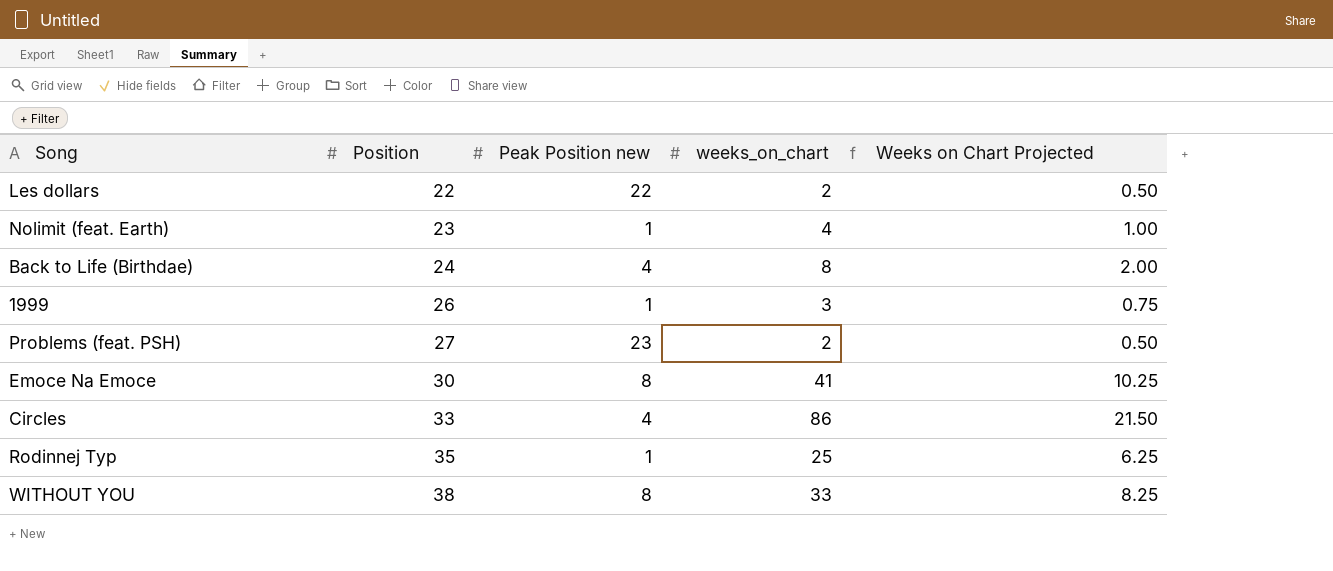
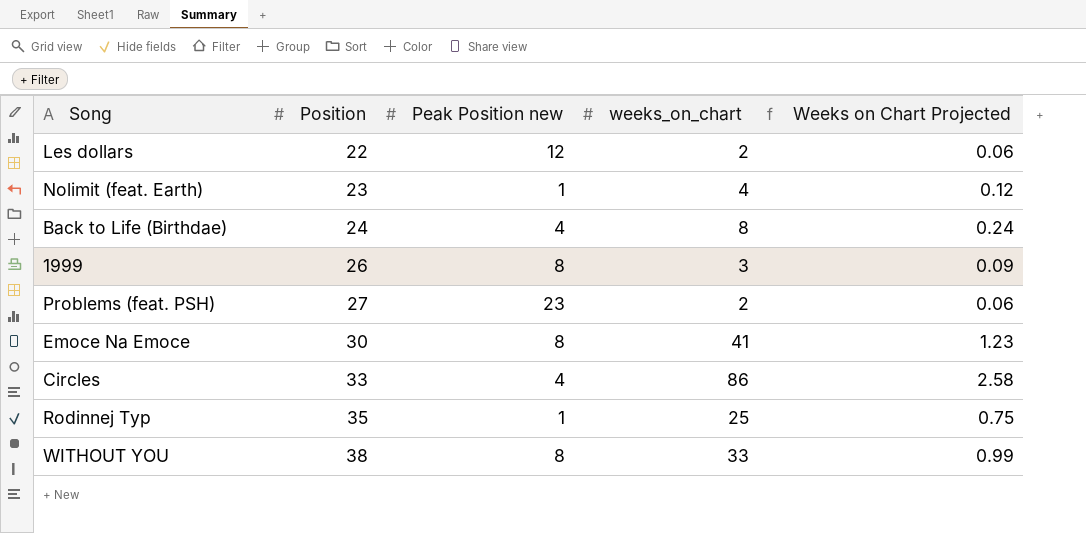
column Weeks on Chart Projected | formula: [weeks_on_chart] * 0.25 -> [weeks_on_chart] * 0.03
Les dollars | Peak Position new: 22 -> 12
1999 | Peak Position new: 1 -> 8

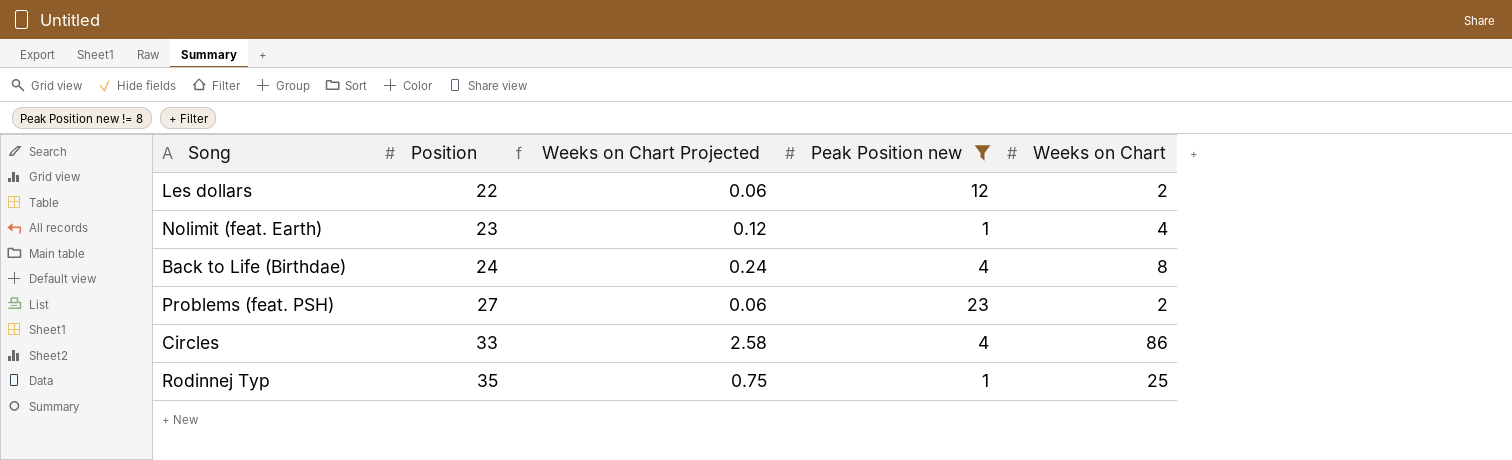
filter: none -> Peak Position new != 8
column Weeks on Chart Projected | position: 5 -> 3
column name: weeks_on_chart -> Weeks on Chart

